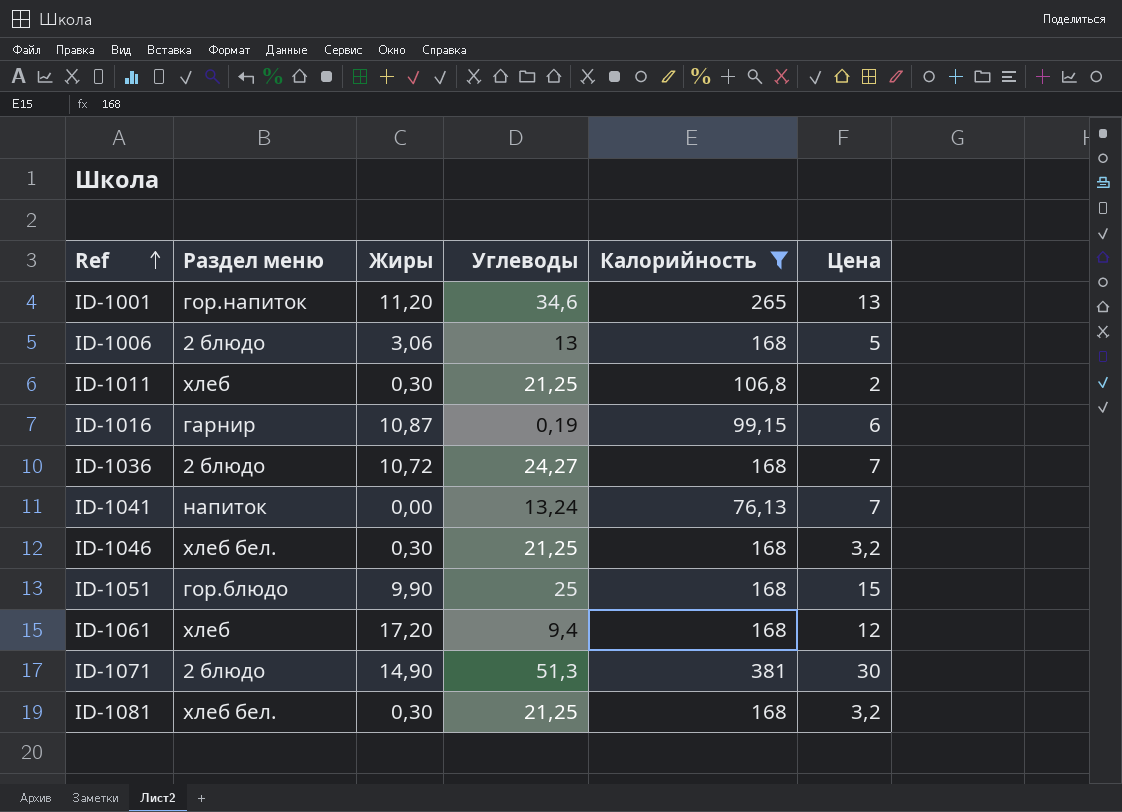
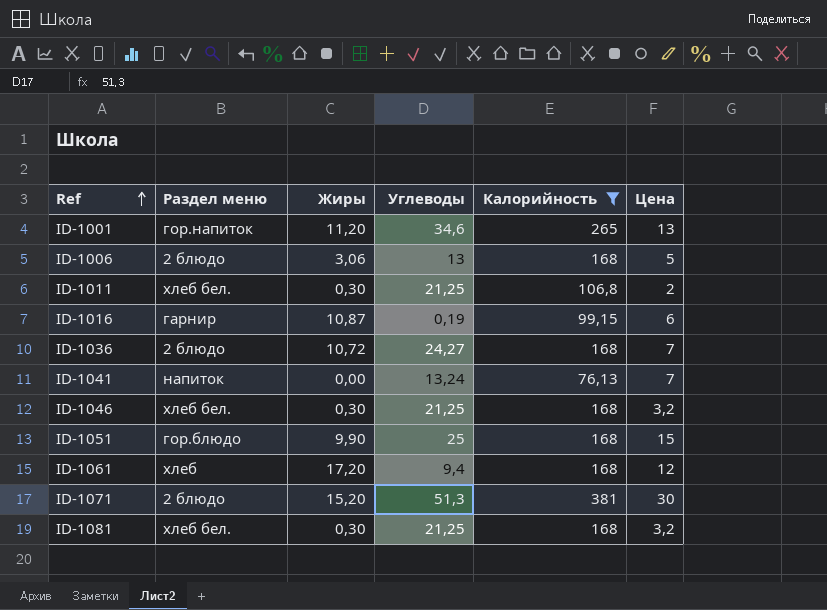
ID-1011 | Раздел меню: хлеб -> хлеб бел.
ID-1071 | Жиры: 14,90 -> 15,20

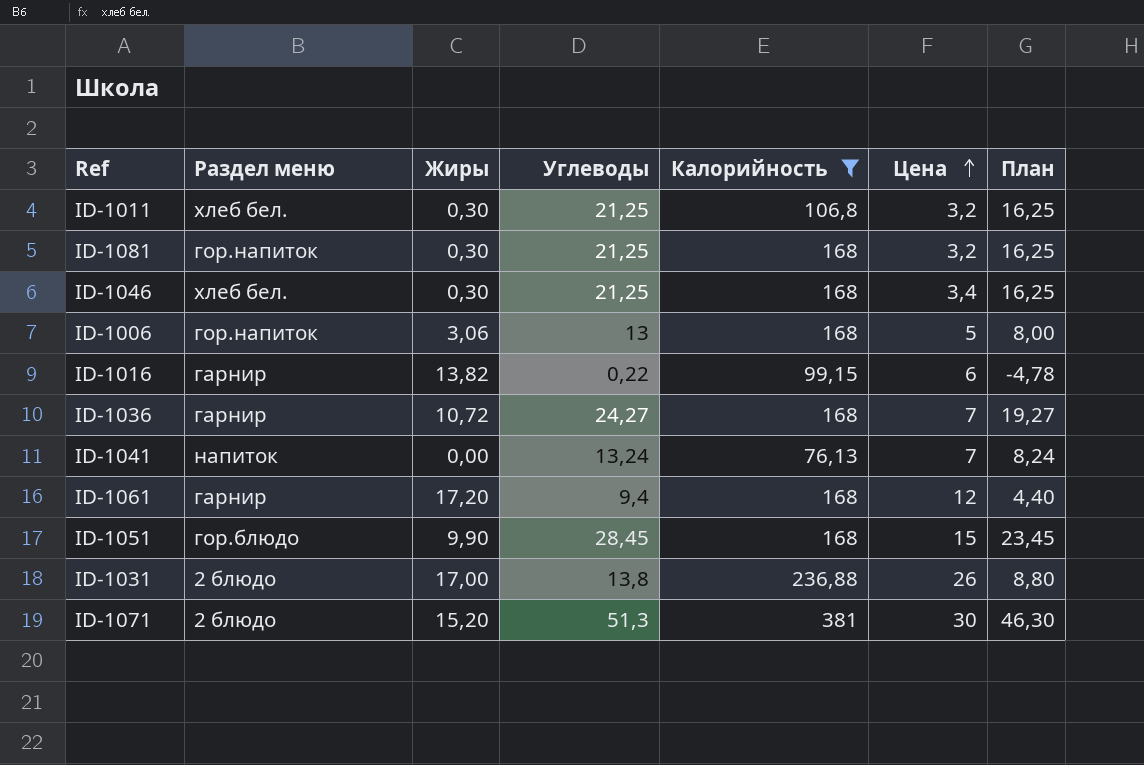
row order: Ref ascending -> Цена ascending
column План | formula: none -> [Углеводы] - 5
row ID-1001: гор.напиток | 11,20 | 34,6 | 265 | 13 -> none
ID-1011 | Цена: 2 -> 3,2
ID-1081 | Раздел меню: хлеб бел. -> гор.напиток
ID-1046 | Цена: 3,2 -> 3,4
ID-1006 | Раздел меню: 2 блюдо -> гор.напиток
ID-1016 | Жиры: 10,87 -> 13,82
ID-1016 | Углеводы: 0,19 -> 0,22
ID-1036 | Раздел меню: 2 блюдо -> гарнир
ID-1061 | Раздел меню: хлеб -> гарнир
ID-1051 | Углеводы: 25 -> 28,45
row ID-1031: none -> 2 блюдо | 17,00 | 13,8 | 236,88 | 26 | 8,80

